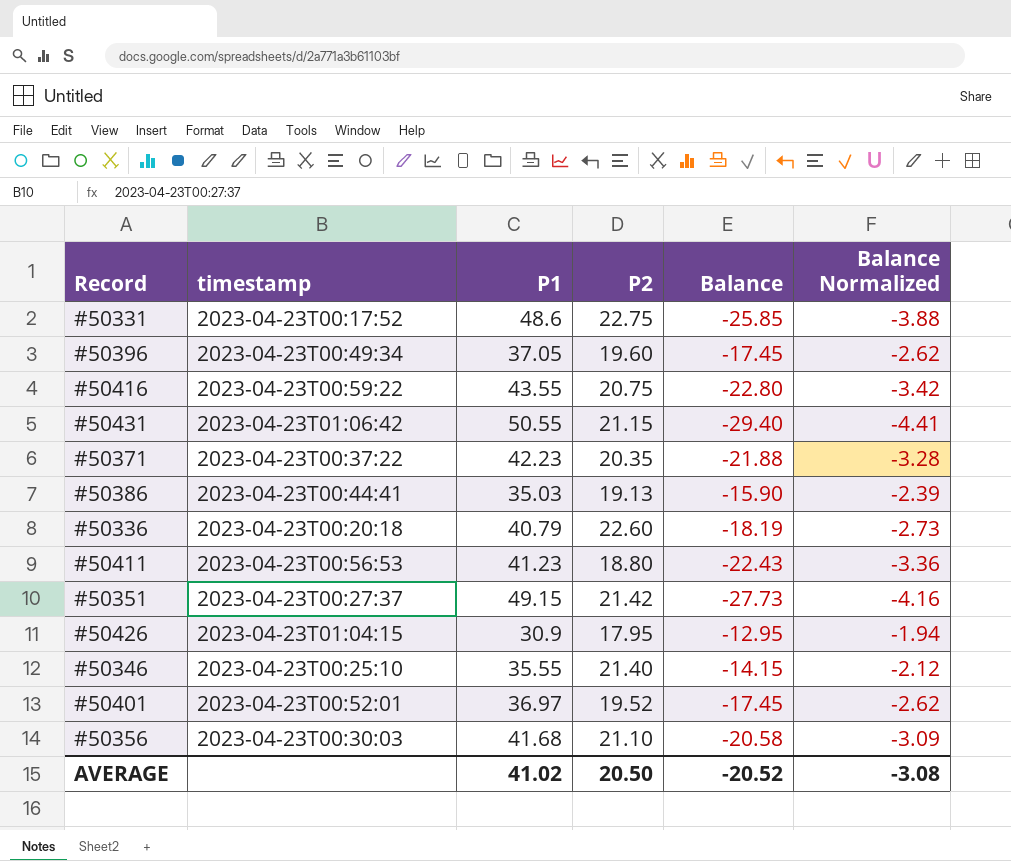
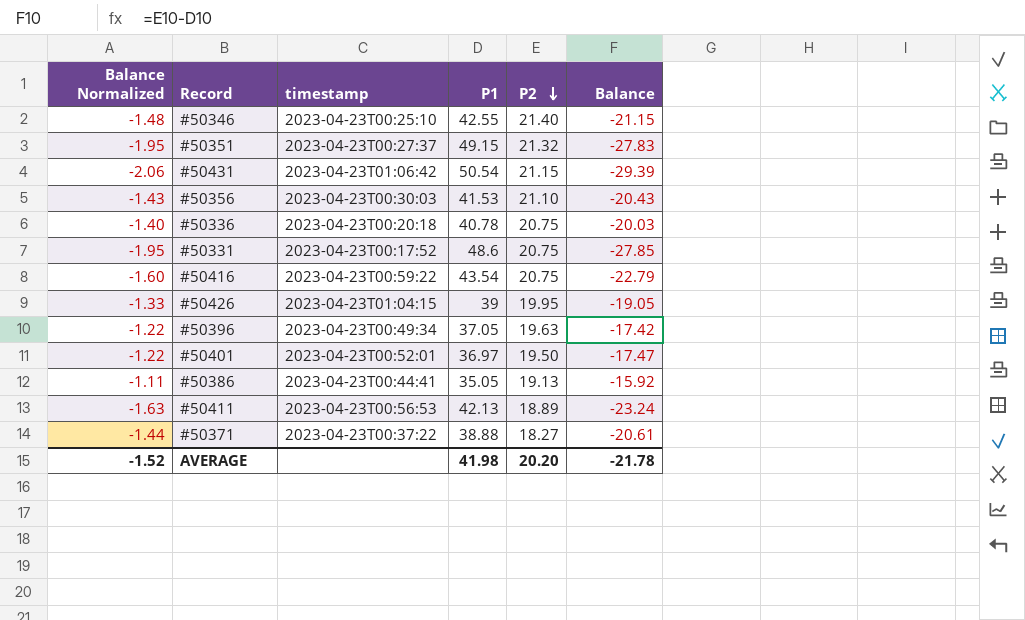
row order: none -> P2 descending
column Balance Normalized | formula: [Balance] * 0.15 -> [Balance] * 0.07
column Balance Normalized | position: 6 -> 1
#50346 | P1: 35.55 -> 42.55
#50346 | Balance: -14.15 -> -21.15
#50351 | P2: 21.42 -> 21.32
#50351 | Balance: -27.73 -> -27.83
#50431 | P1: 50.55 -> 50.54
#50431 | Balance: -29.40 -> -29.39
#50356 | P1: 41.68 -> 41.53
#50356 | Balance: -20.58 -> -20.43
#50336 | P1: 40.79 -> 40.78
#50336 | P2: 22.60 -> 20.75
#50336 | Balance: -18.19 -> -20.03
#50331 | P2: 22.75 -> 20.75
#50331 | Balance: -25.85 -> -27.85
#50416 | P1: 43.55 -> 43.54
#50416 | Balance: -22.80 -> -22.79
#50426 | P1: 30.9 -> 39
#50426 | P2: 17.95 -> 19.95
#50426 | Balance: -12.95 -> -19.05
#50396 | P2: 19.60 -> 19.63
#50396 | Balance: -17.45 -> -17.42
#50401 | P2: 19.52 -> 19.50
#50401 | Balance: -17.45 -> -17.47
#50386 | P1: 35.03 -> 35.05
#50386 | Balance: -15.90 -> -15.92
#50411 | P1: 41.23 -> 42.13
#50411 | P2: 18.80 -> 18.89
#50411 | Balance: -22.43 -> -23.24
#50371 | P1: 42.23 -> 38.88
#50371 | P2: 20.35 -> 18.27
#50371 | Balance: -21.88 -> -20.61
AVERAGE | Balance Normalized: -3.08 -> -1.52
AVERAGE | P1: 41.02 -> 41.98
AVERAGE | P2: 20.50 -> 20.20
AVERAGE | Balance: -20.52 -> -21.78

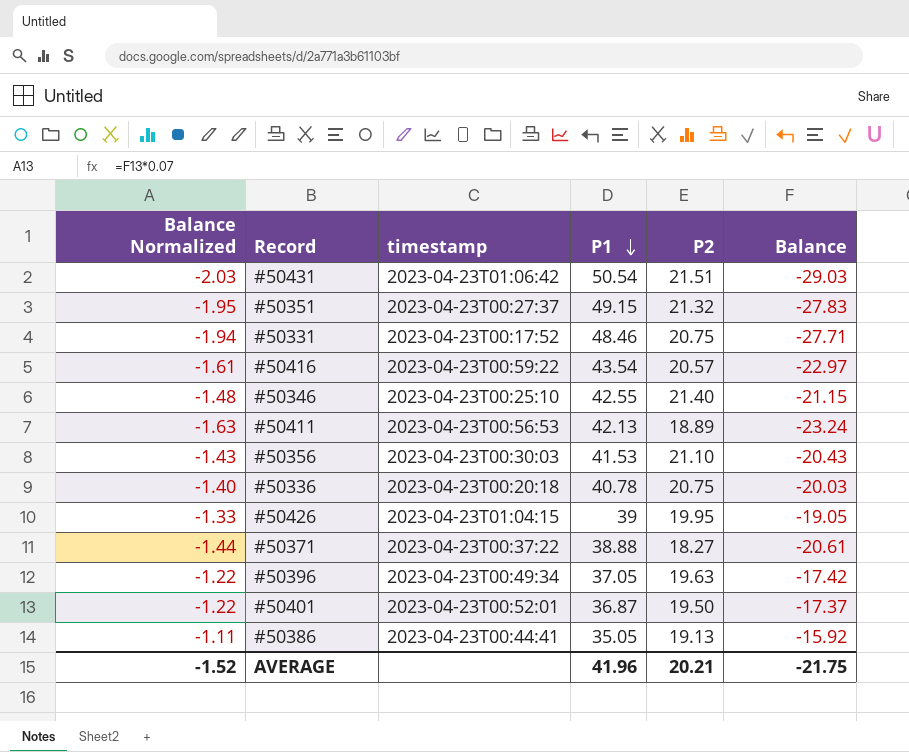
row order: P2 descending -> P1 descending
#50431 | Balance Normalized: -2.06 -> -2.03
#50431 | P2: 21.15 -> 21.51
#50431 | Balance: -29.39 -> -29.03
#50331 | Balance Normalized: -1.95 -> -1.94
#50331 | P1: 48.6 -> 48.46
#50331 | Balance: -27.85 -> -27.71
#50416 | Balance Normalized: -1.60 -> -1.61
#50416 | P2: 20.75 -> 20.57
#50416 | Balance: -22.79 -> -22.97
#50401 | P1: 36.97 -> 36.87
#50401 | Balance: -17.47 -> -17.37
AVERAGE | P1: 41.98 -> 41.96
AVERAGE | P2: 20.20 -> 20.21
AVERAGE | Balance: -21.78 -> -21.75

